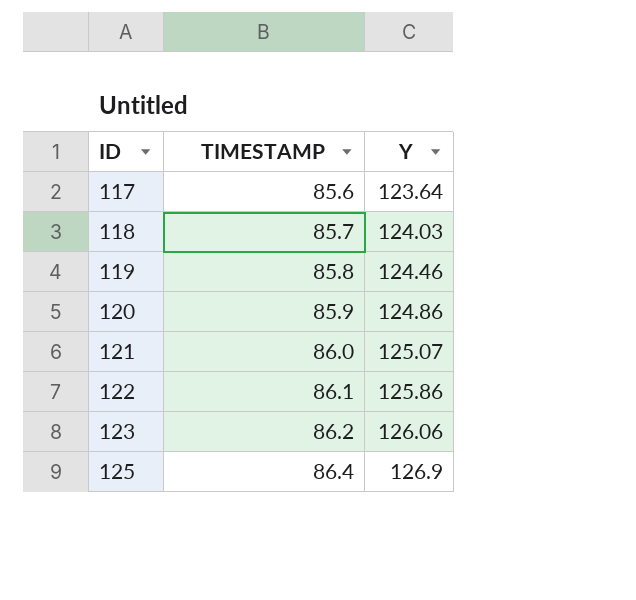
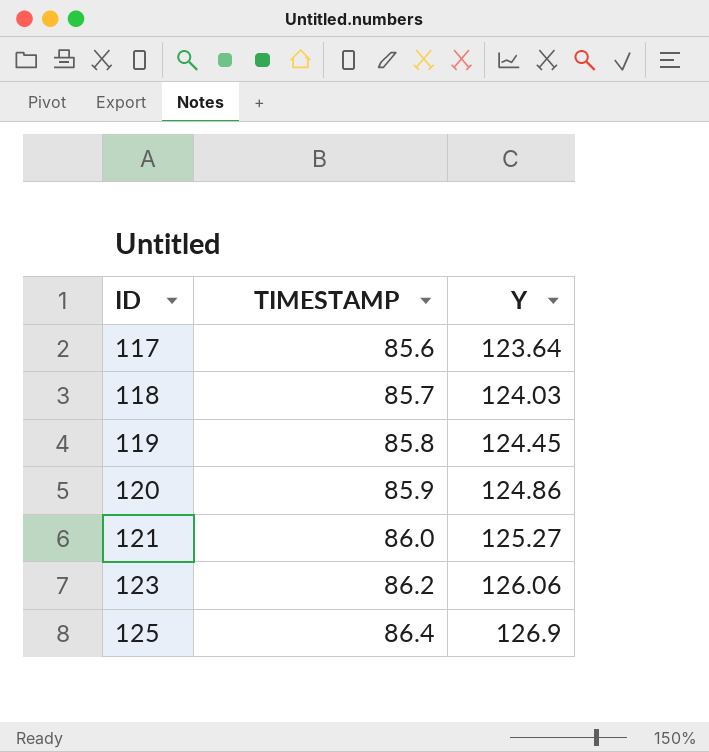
row 122: 86.1 | 125.86 -> none
119 | Y: 124.46 -> 124.45
121 | Y: 125.07 -> 125.27

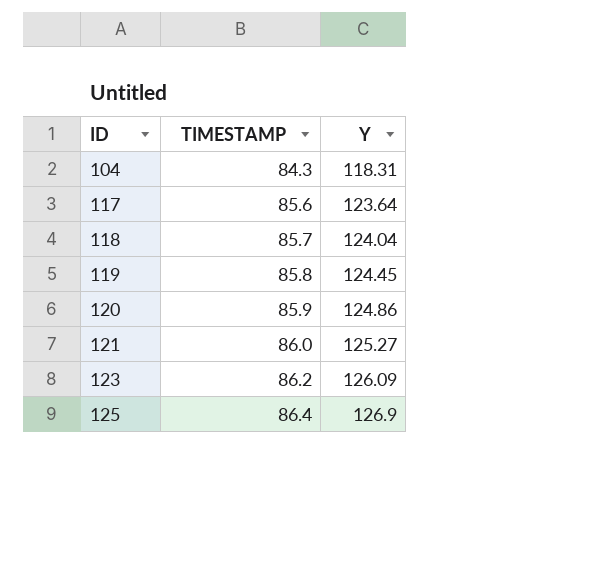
row 104: none -> 84.3 | 118.31
118 | Y: 124.03 -> 124.04
123 | Y: 126.06 -> 126.09

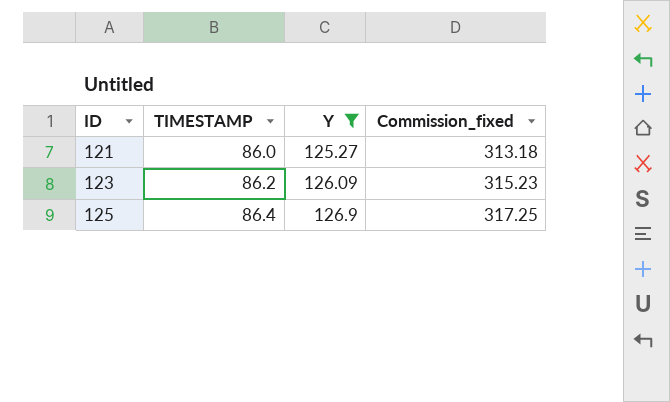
filter: none -> Y >= 125.27
column Commission_fixed | formula: none -> [Y] * 2.5

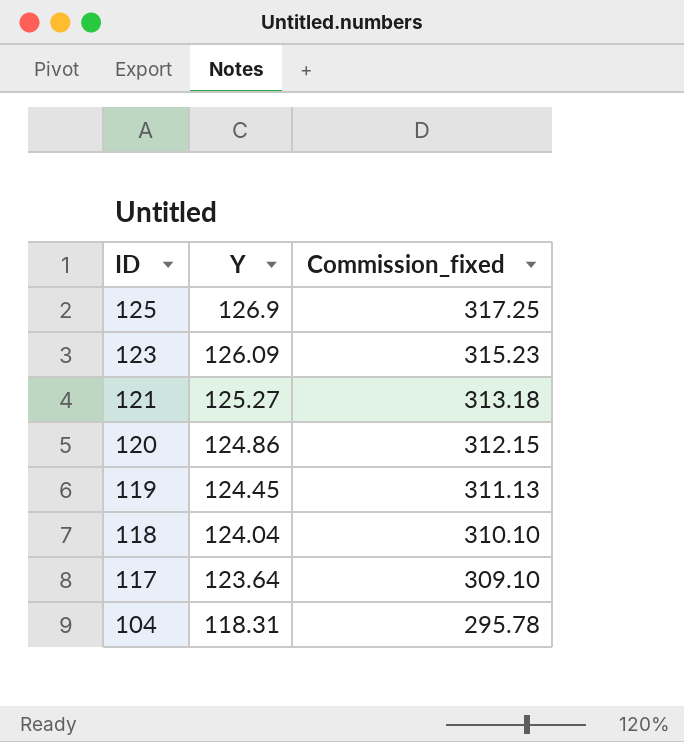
filter: Y >= 125.27 -> none
row order: ID ascending -> ID descending
column TIMESTAMP | position: 2 -> none

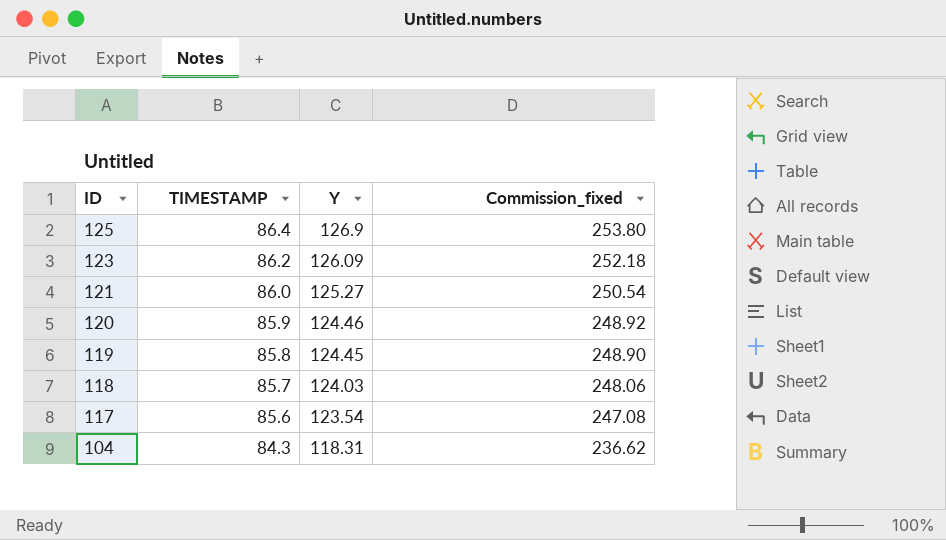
column TIMESTAMP | position: none -> 2
column Commission_fixed | formula: [Y] * 2.5 -> [Y] * 2
120 | Y: 124.86 -> 124.46
118 | Y: 124.04 -> 124.03
117 | Y: 123.64 -> 123.54

